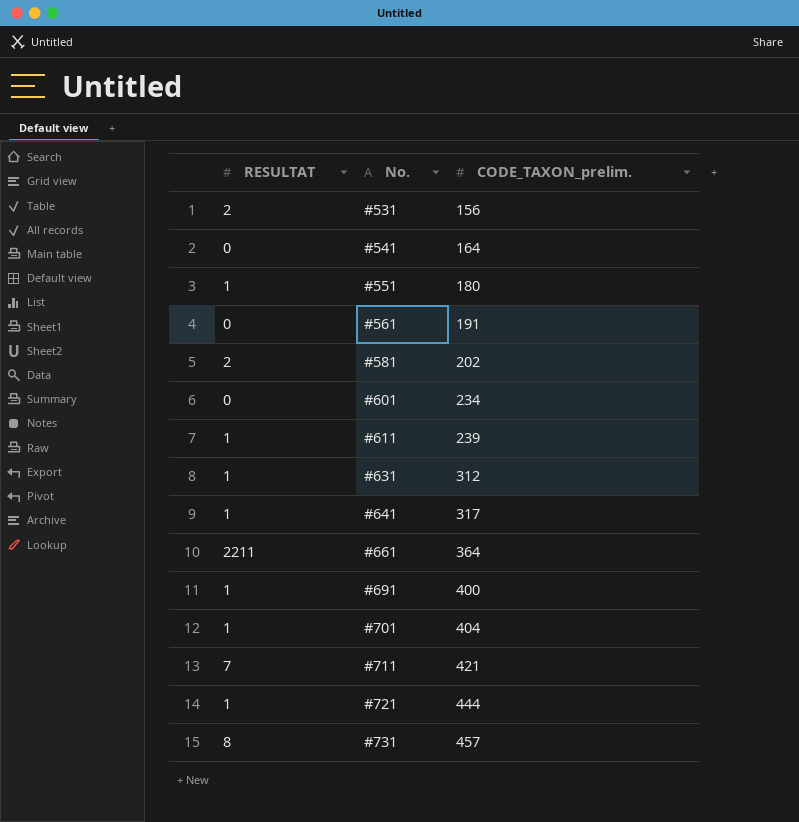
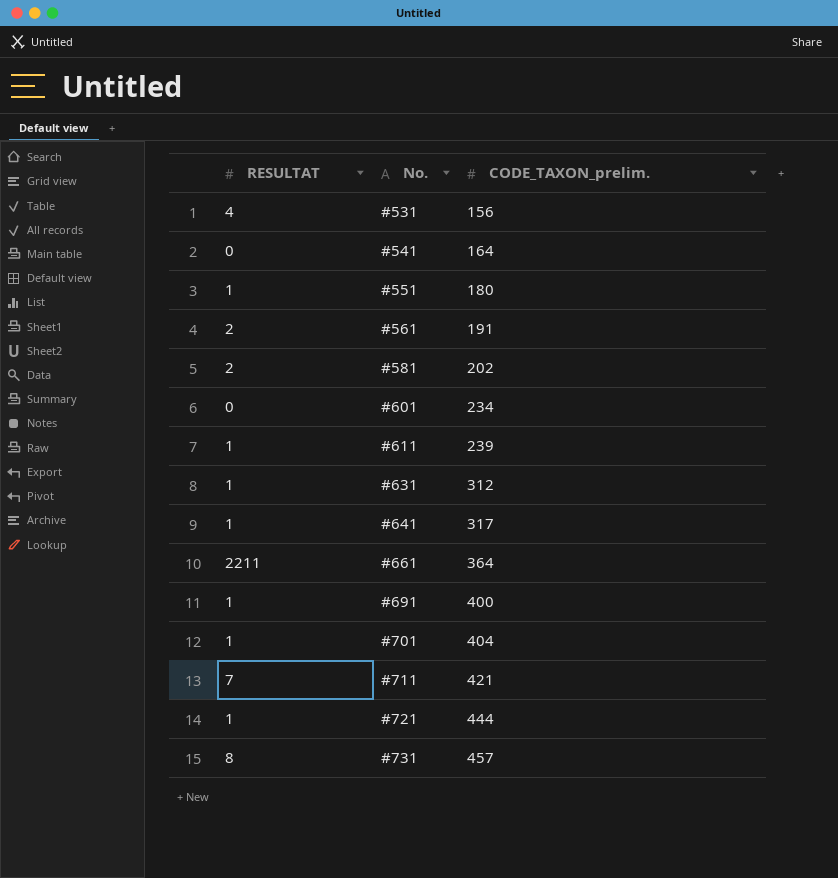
#531 | RESULTAT: 2 -> 4
#561 | RESULTAT: 0 -> 2

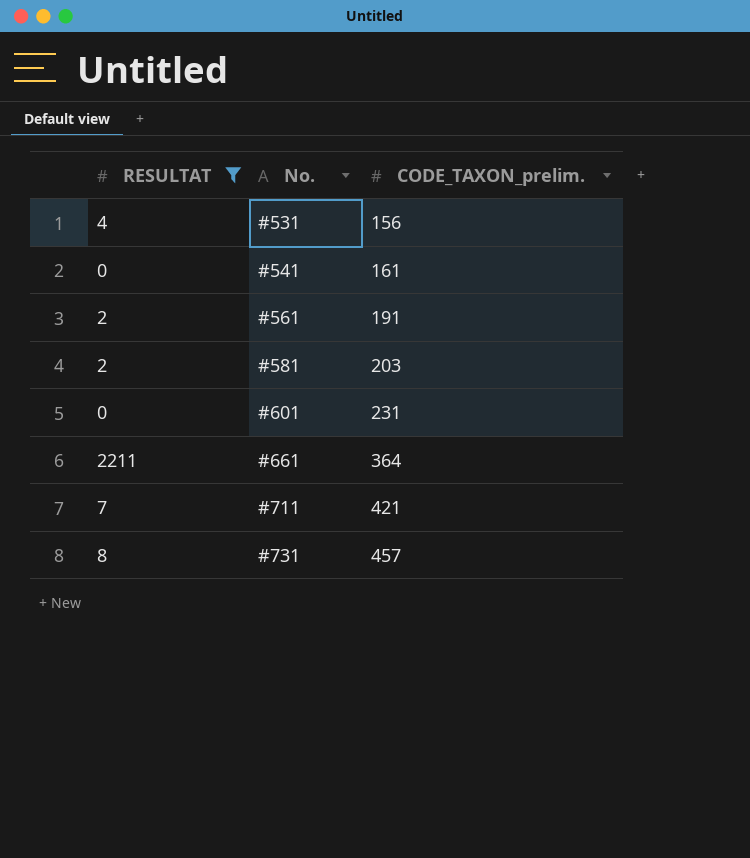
filter: none -> RESULTAT != 1
#541 | CODE_TAXON_prelim.: 164 -> 161
#581 | CODE_TAXON_prelim.: 202 -> 203
#601 | CODE_TAXON_prelim.: 234 -> 231

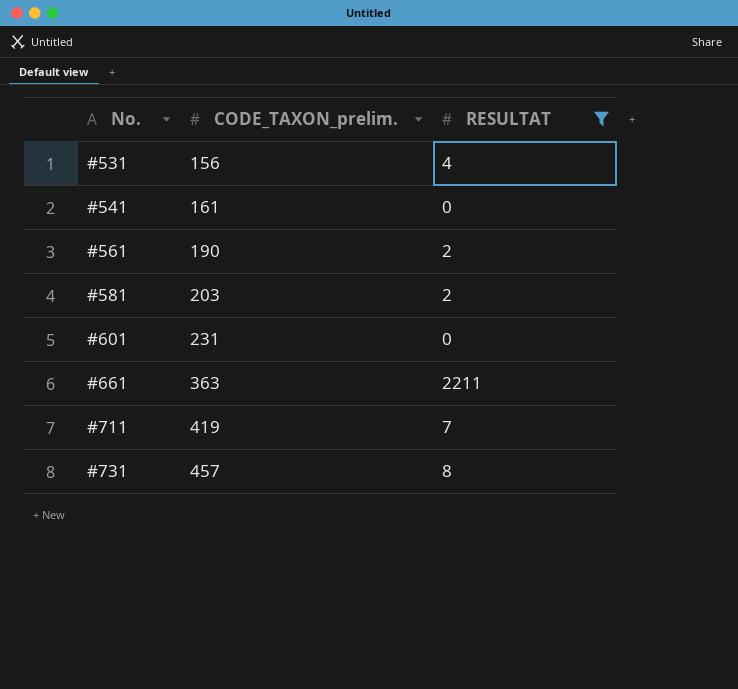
column RESULTAT | position: 1 -> 3
#561 | CODE_TAXON_prelim.: 191 -> 190
#661 | CODE_TAXON_prelim.: 364 -> 363
#711 | CODE_TAXON_prelim.: 421 -> 419

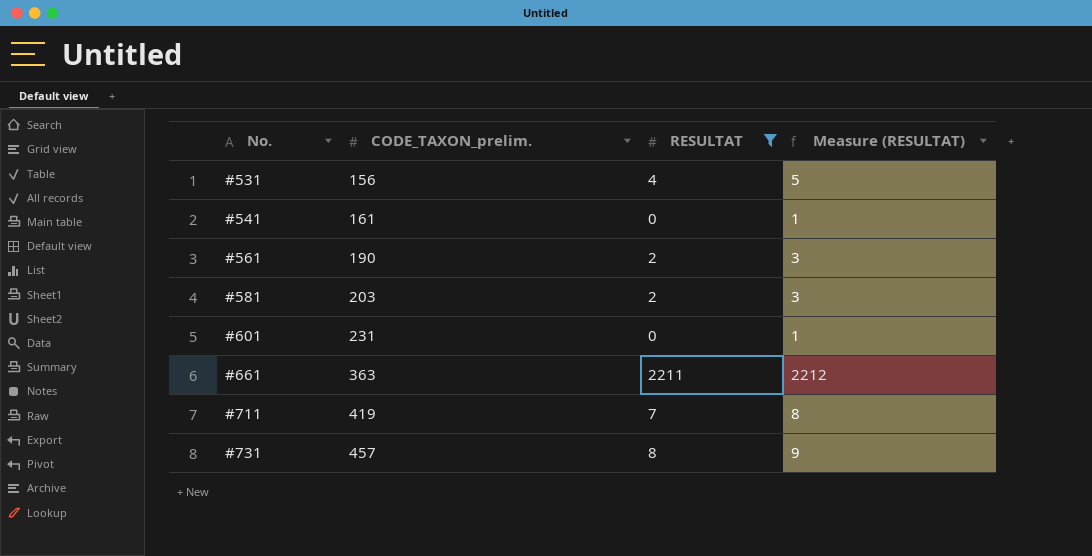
column Measure (RESULTAT) | formula: none -> [RESULTAT] + 1

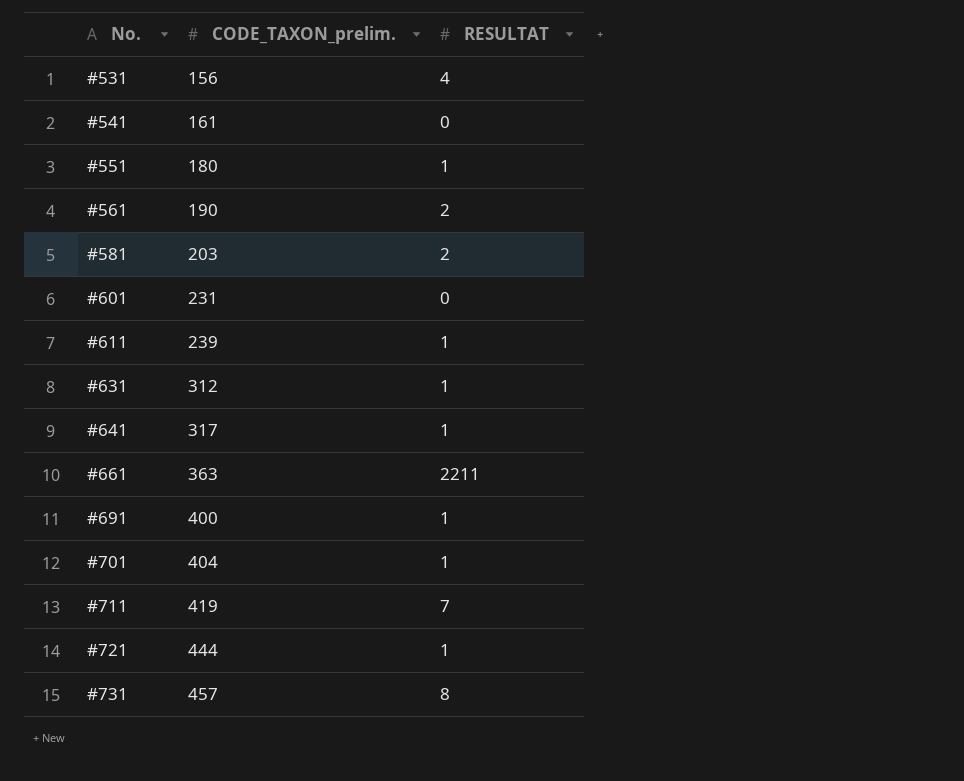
filter: RESULTAT != 1 -> none
column Measure (RESULTAT) | formula: [RESULTAT] + 1 -> none

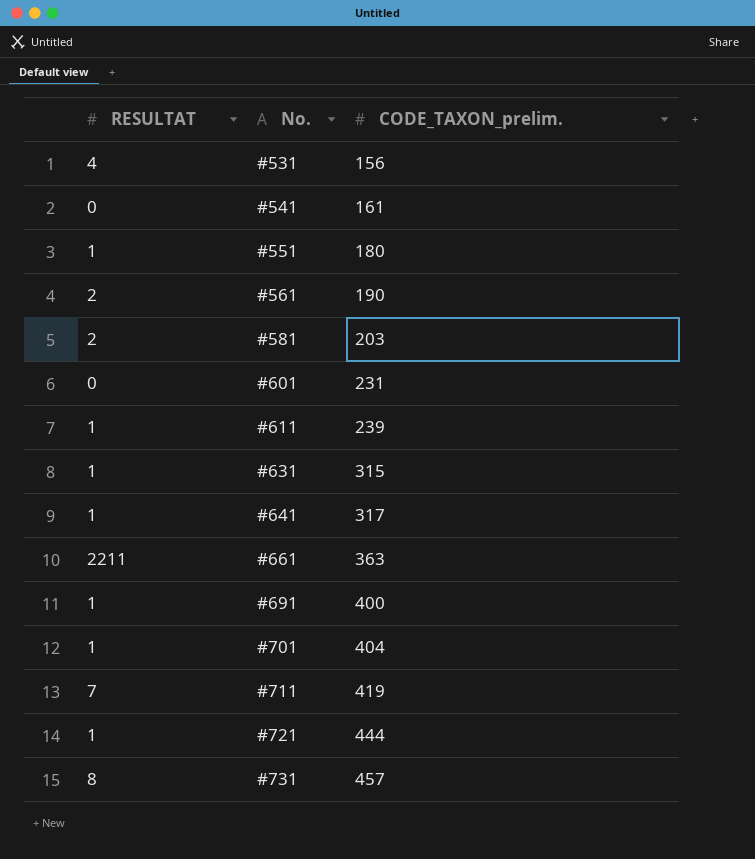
column RESULTAT | position: 3 -> 1
#631 | CODE_TAXON_prelim.: 312 -> 315

